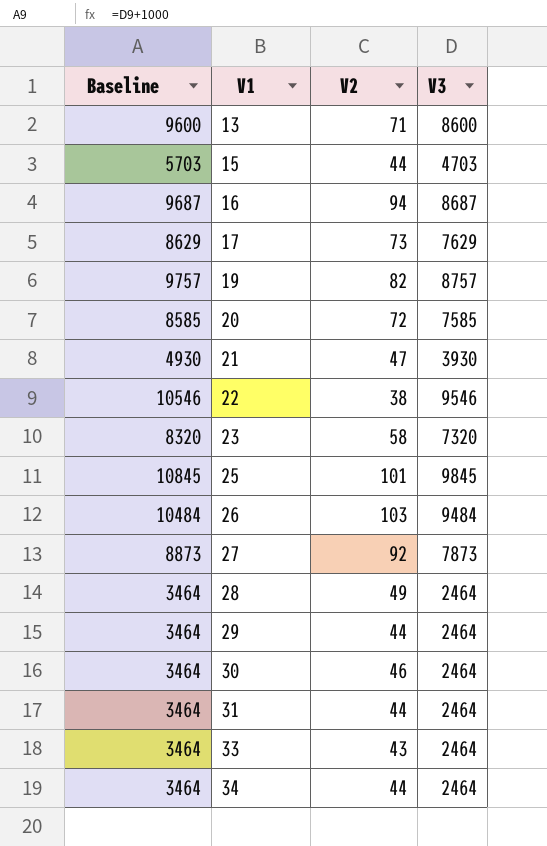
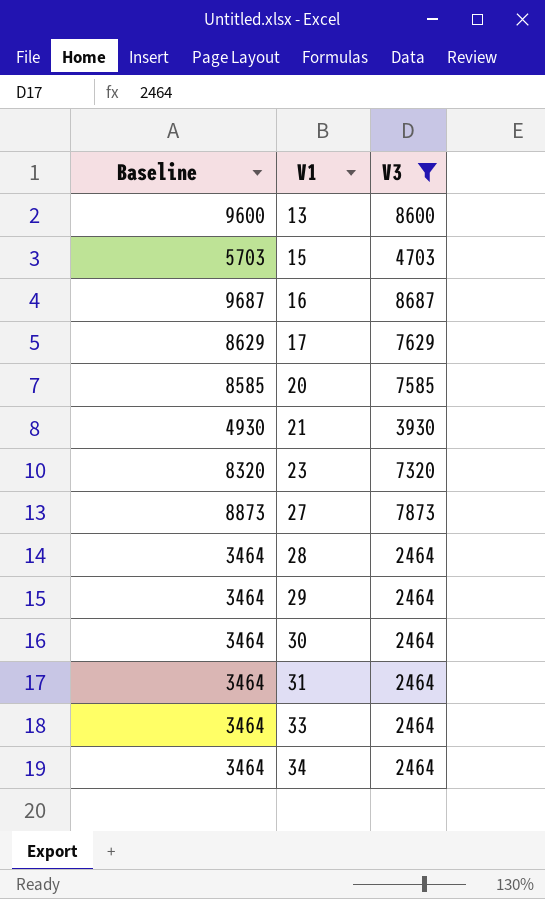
filter: none -> V3 <= 8687
column V2 | position: 3 -> none

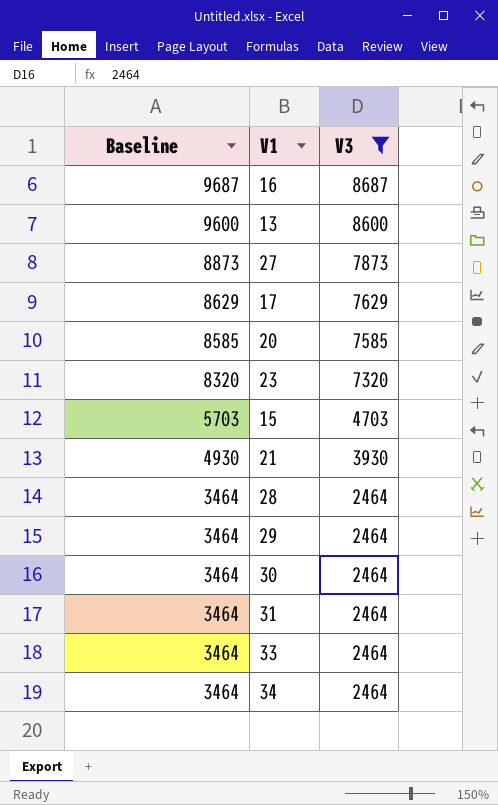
row order: V1 ascending -> Baseline descending

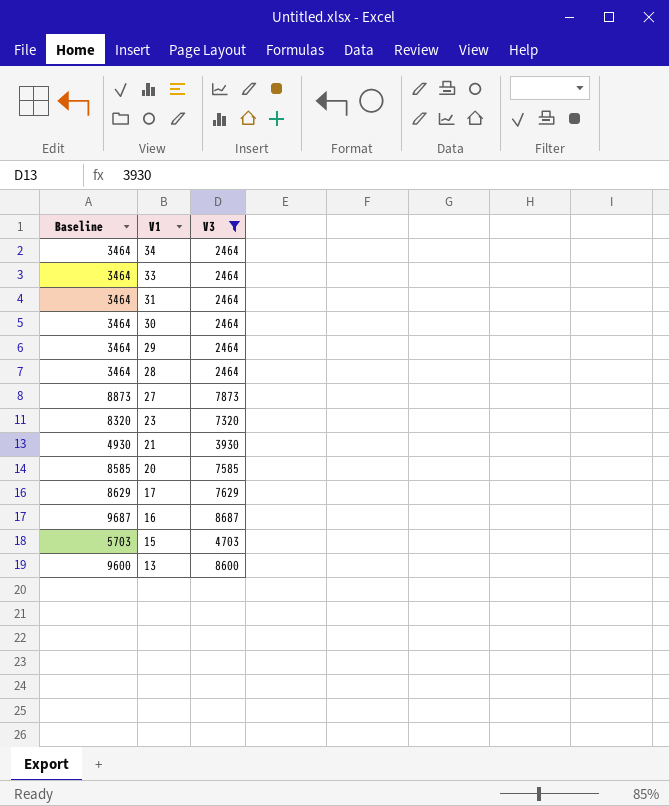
row order: Baseline descending -> V1 descending

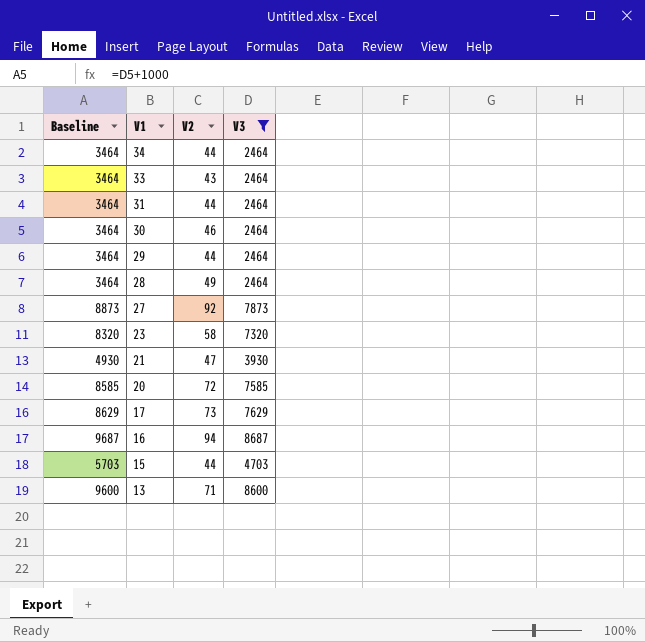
column V2 | position: none -> 3

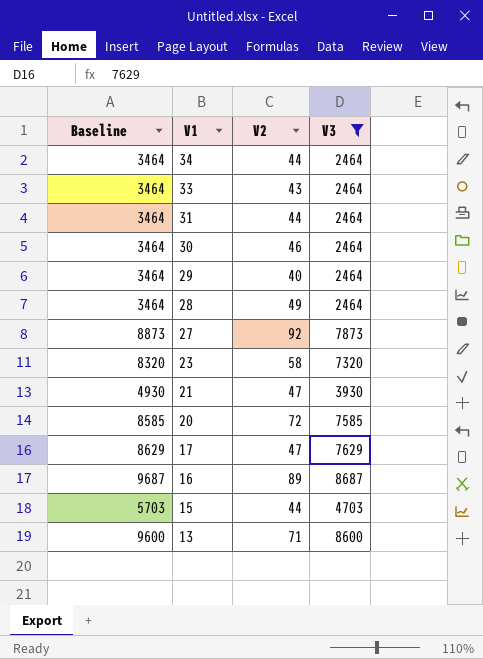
29 | V2: 44 -> 40
17 | V2: 73 -> 47
16 | V2: 94 -> 89

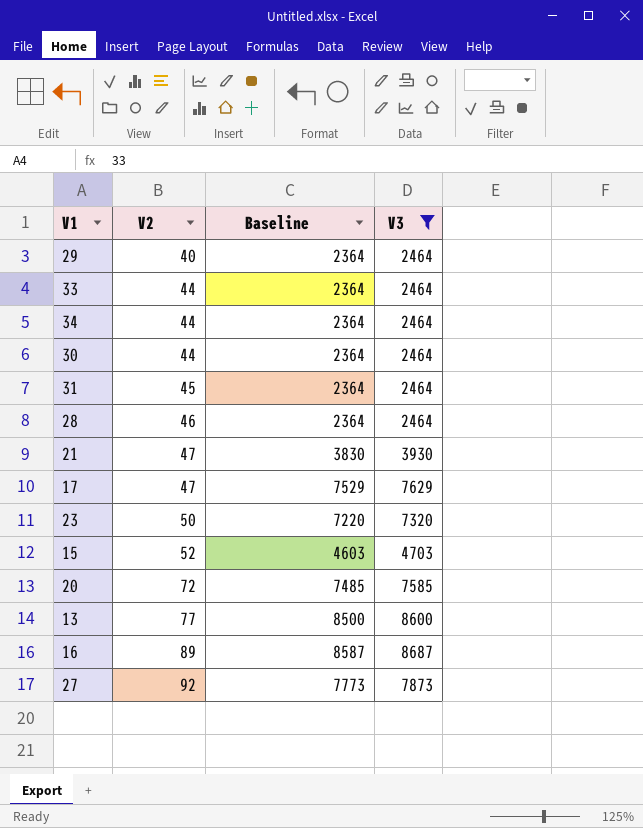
row order: V1 descending -> V2 ascending
column Baseline | formula: [V3] + 1000 -> [V3] - 100
column Baseline | position: 1 -> 3
33 | V2: 43 -> 44
30 | V2: 46 -> 44
31 | V2: 44 -> 45
28 | V2: 49 -> 46
23 | V2: 58 -> 50
15 | V2: 44 -> 52
13 | V2: 71 -> 77

